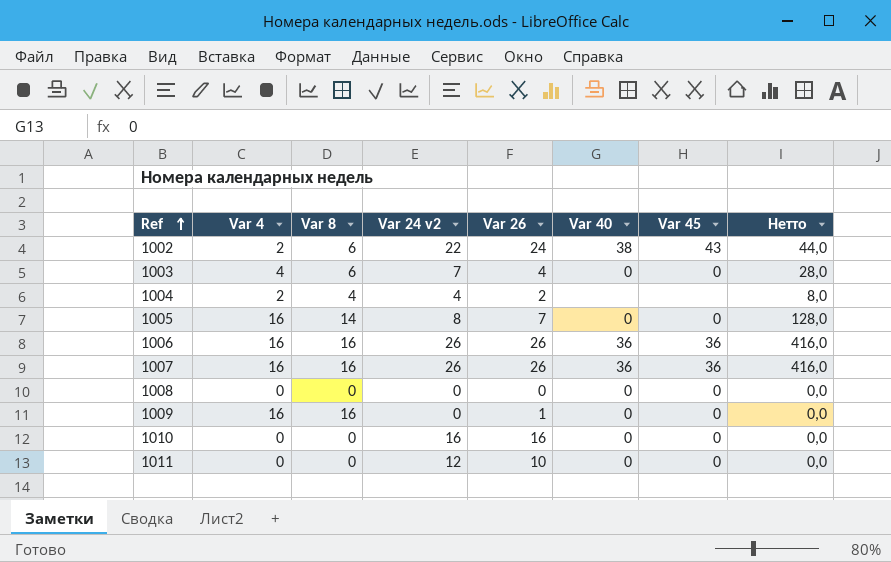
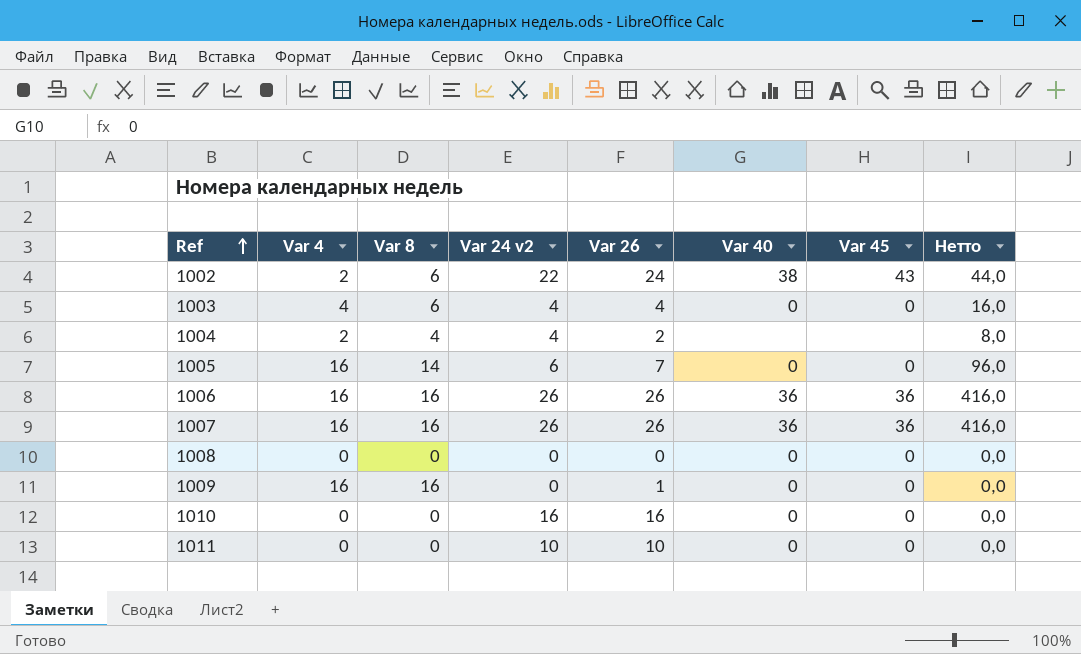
1003 | Var 24 v2: 7 -> 4
1003 | Нетто: 28,0 -> 16,0
1005 | Var 24 v2: 8 -> 6
1005 | Нетто: 128,0 -> 96,0
1011 | Var 24 v2: 12 -> 10

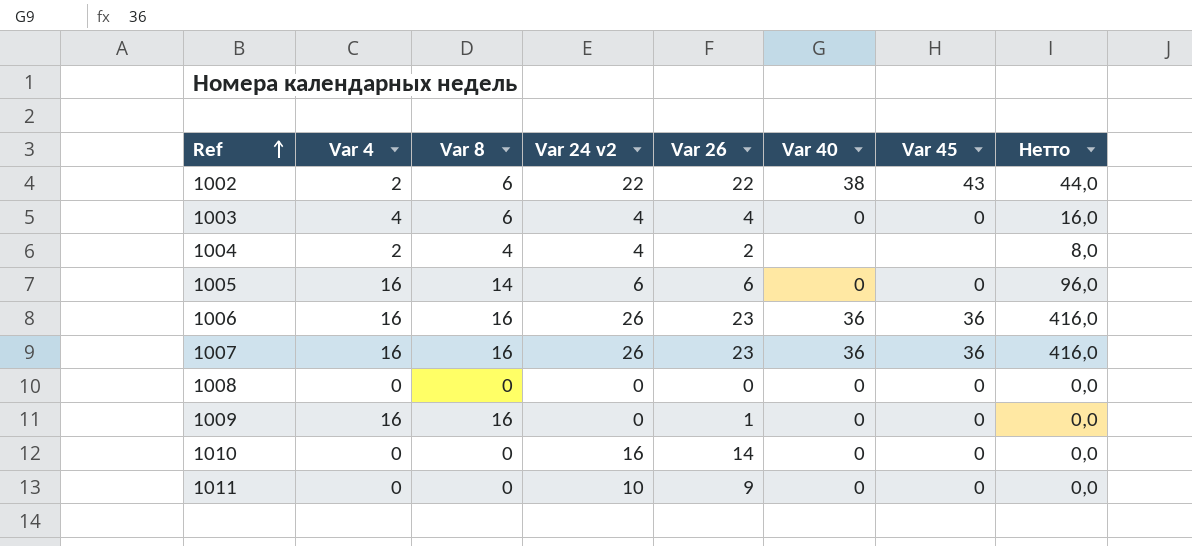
1002 | Var 26: 24 -> 22
1005 | Var 26: 7 -> 6
1006 | Var 26: 26 -> 23
1007 | Var 26: 26 -> 23
1010 | Var 26: 16 -> 14
1011 | Var 26: 10 -> 9

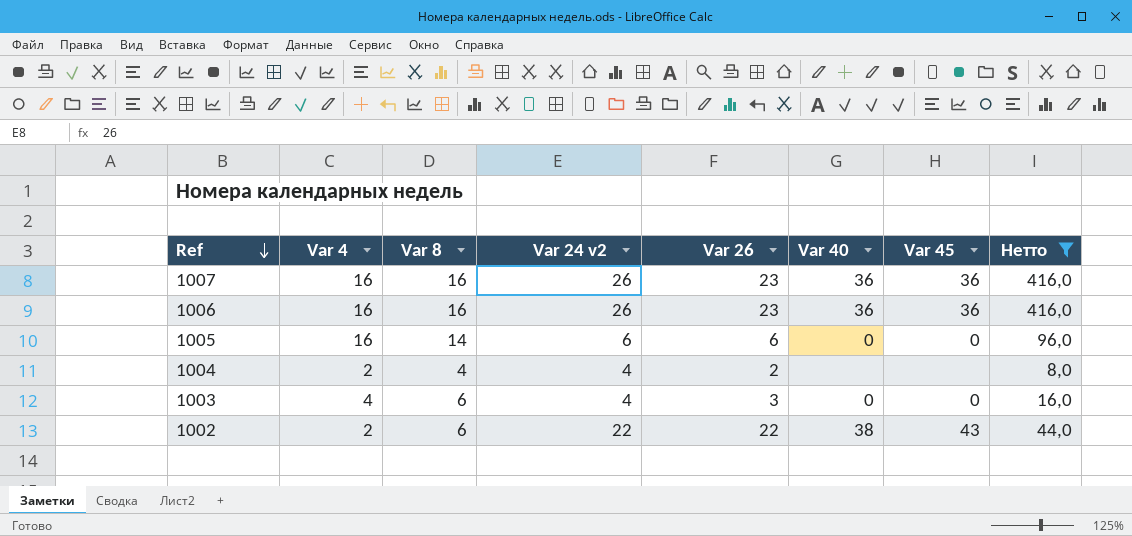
filter: none -> Нетто != 0,0
row order: Ref ascending -> Ref descending
1003 | Var 26: 4 -> 3

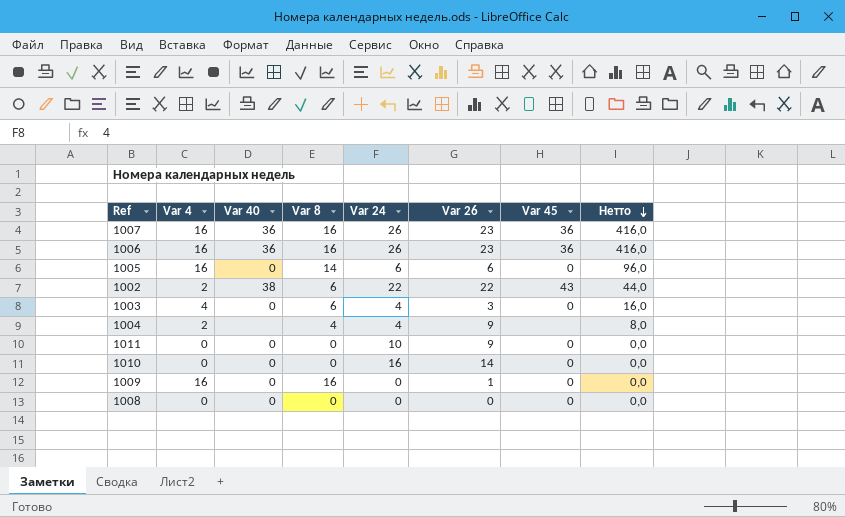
filter: Нетто != 0,0 -> none
row order: Ref descending -> Нетто descending
column Var 40 | position: 6 -> 3
column name: Var 24 v2 -> Var 24
1004 | Var 26: 2 -> 9

